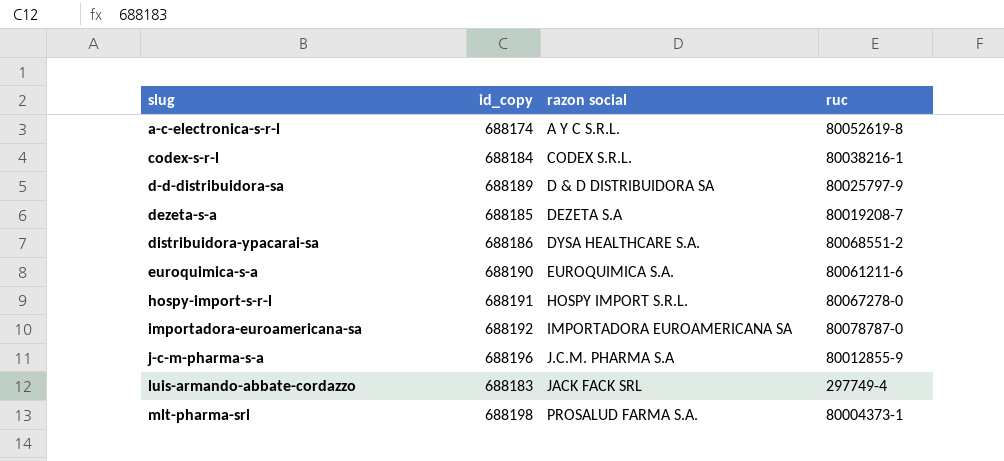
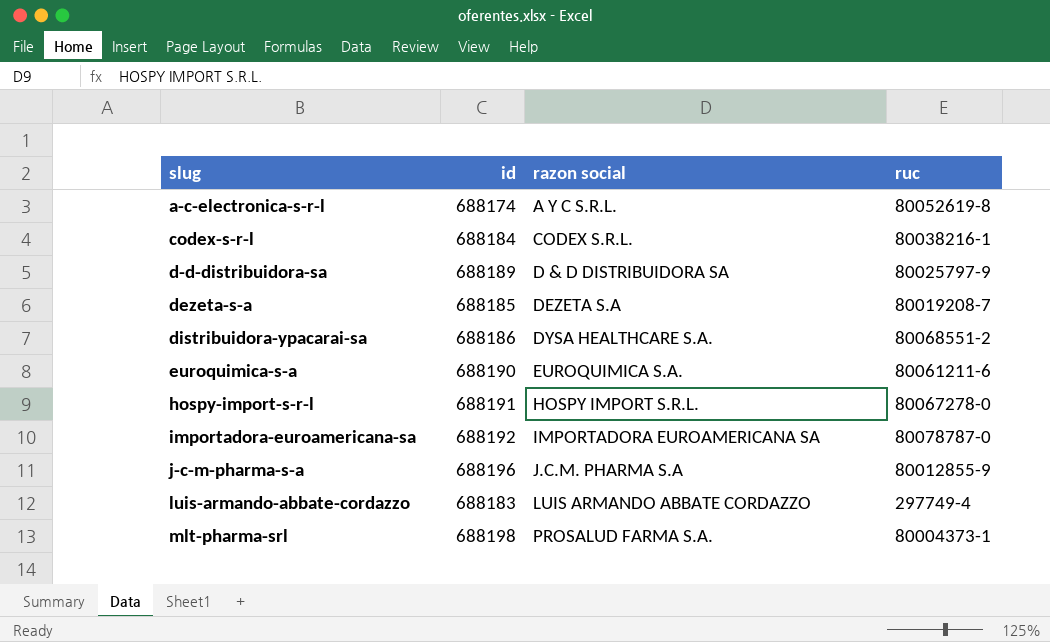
column name: id_copy -> id
luis-armando-abbate-cordazzo | razon social: JACK FACK SRL -> LUIS ARMANDO ABBATE CORDAZZO

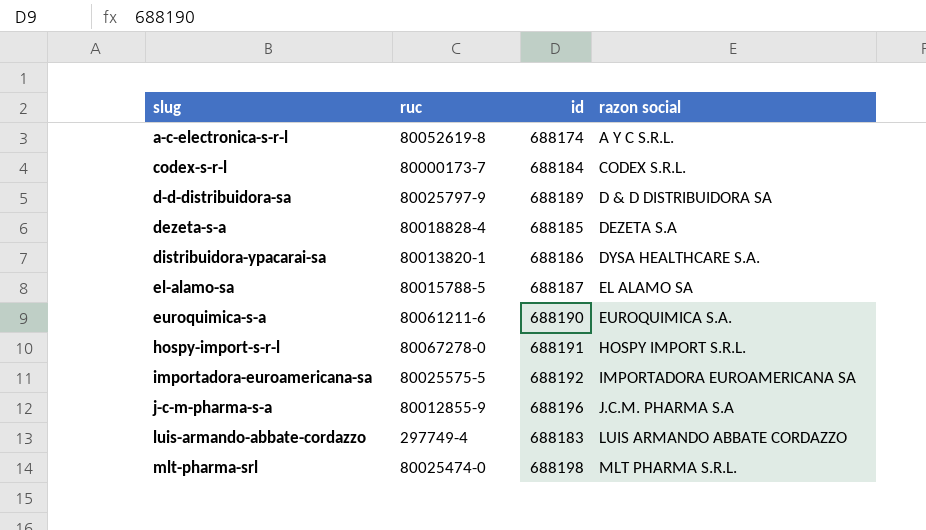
column ruc | position: 4 -> 2
codex-s-r-l | ruc: 80038216-1 -> 80000173-7
dezeta-s-a | ruc: 80019208-7 -> 80018828-4
distribuidora-ypacarai-sa | ruc: 80068551-2 -> 80013820-1
row el-alamo-sa: none -> 80015788-5 | 688187 | EL ALAMO SA
importadora-euroamericana-sa | ruc: 80078787-0 -> 80025575-5
mlt-pharma-srl | ruc: 80004373-1 -> 80025474-0
mlt-pharma-srl | razon social: PROSALUD FARMA S.A. -> MLT PHARMA S.R.L.

